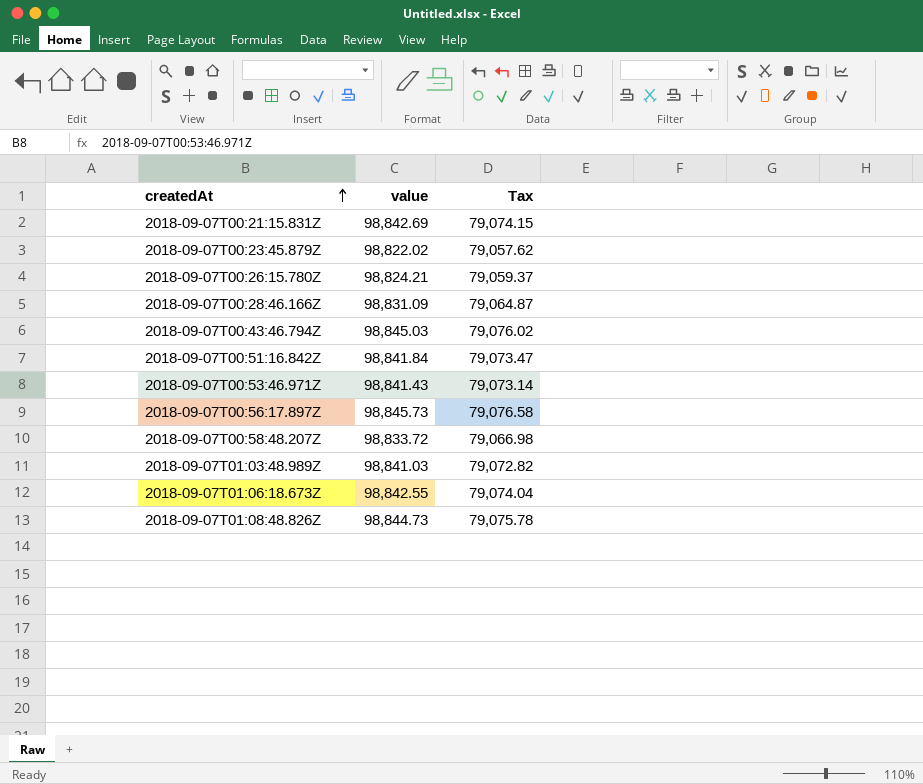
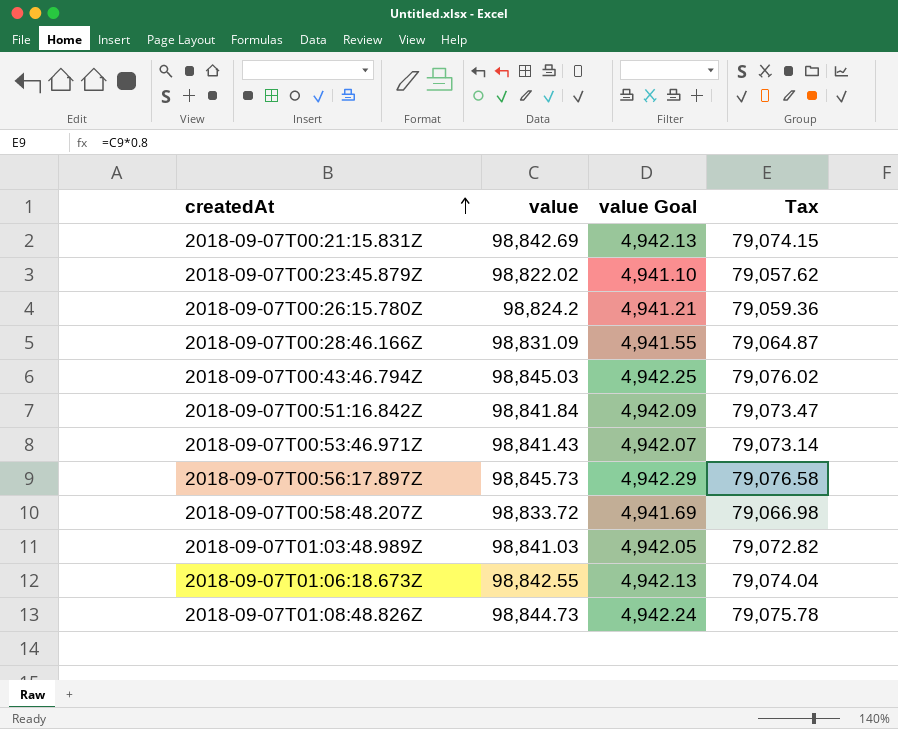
column value Goal | formula: none -> [value] * 0.05
2018-09-07T00:26:15.780Z | value: 98,824.21 -> 98,824.2
2018-09-07T00:26:15.780Z | Tax: 79,059.37 -> 79,059.36

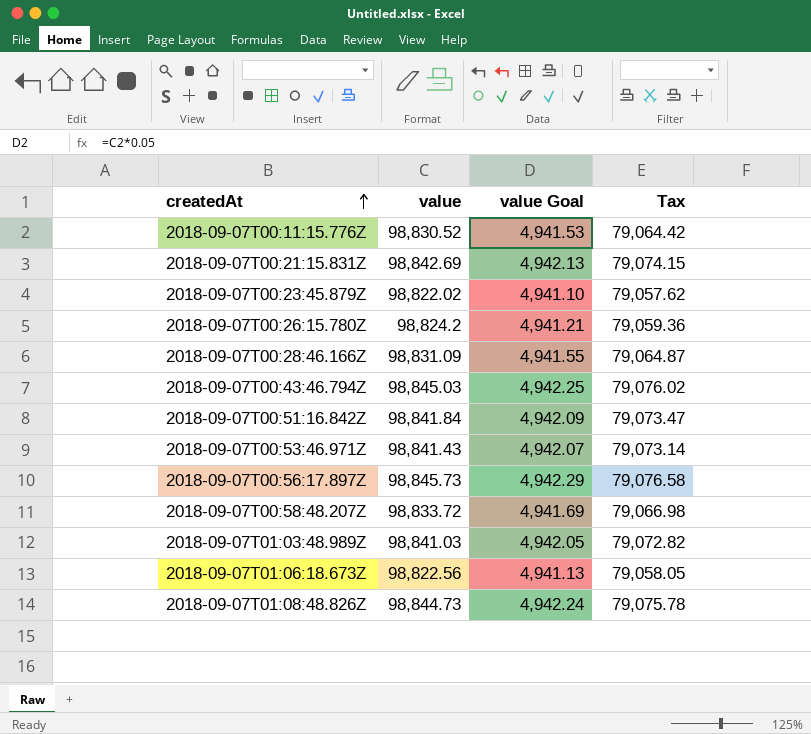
row 2018-09-07T00:11:15.776Z: none -> 98,830.52 | 4,941.53 | 79,064.42
2018-09-07T01:06:18.673Z | value: 98,842.55 -> 98,822.56
2018-09-07T01:06:18.673Z | value Goal: 4,942.13 -> 4,941.13
2018-09-07T01:06:18.673Z | Tax: 79,074.04 -> 79,058.05

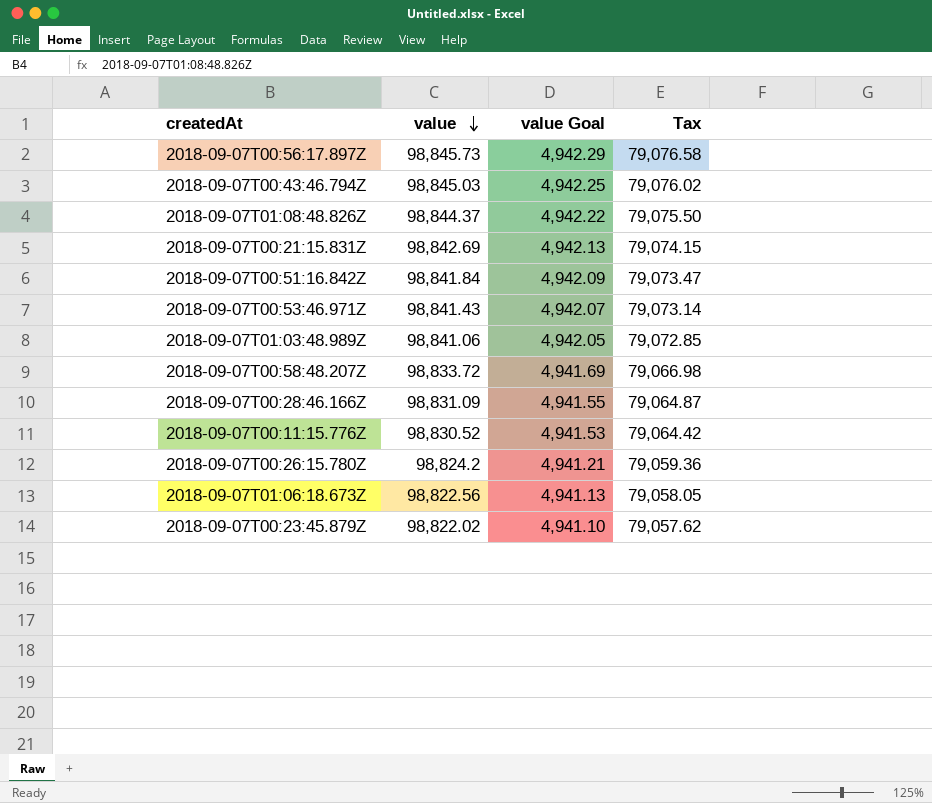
row order: createdAt ascending -> value descending
2018-09-07T01:08:48.826Z | value: 98,844.73 -> 98,844.37
2018-09-07T01:08:48.826Z | value Goal: 4,942.24 -> 4,942.22
2018-09-07T01:08:48.826Z | Tax: 79,075.78 -> 79,075.50
2018-09-07T01:03:48.989Z | value: 98,841.03 -> 98,841.06
2018-09-07T01:03:48.989Z | Tax: 79,072.82 -> 79,072.85

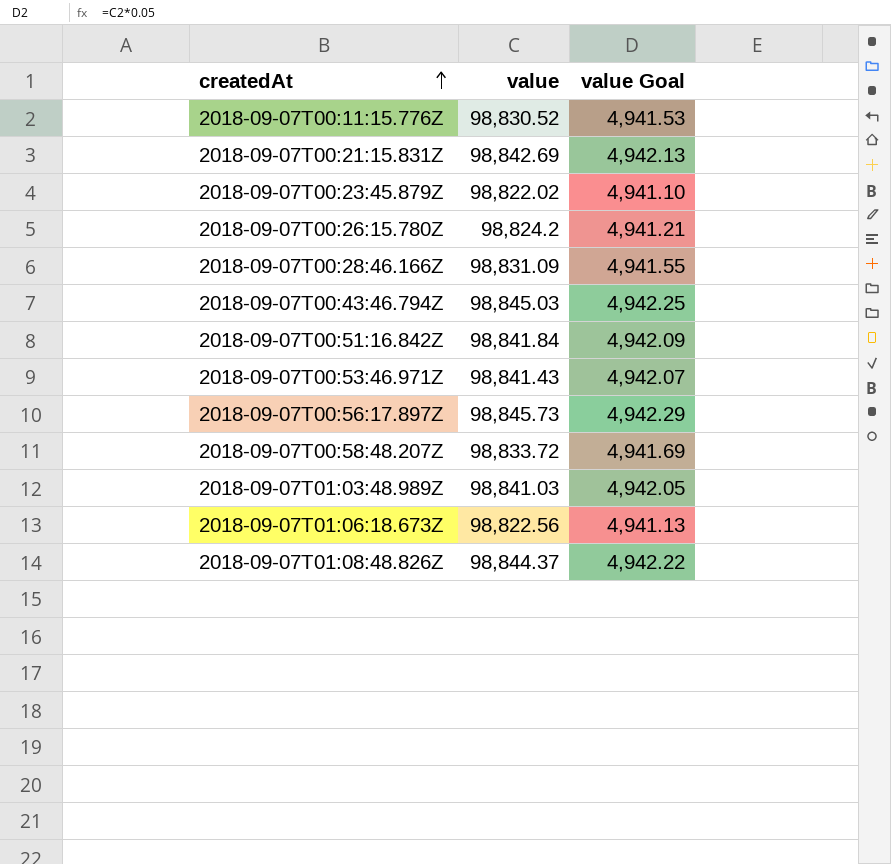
row order: value descending -> createdAt ascending
column Tax | formula: [value] * 0.8 -> none
2018-09-07T01:03:48.989Z | value: 98,841.06 -> 98,841.03

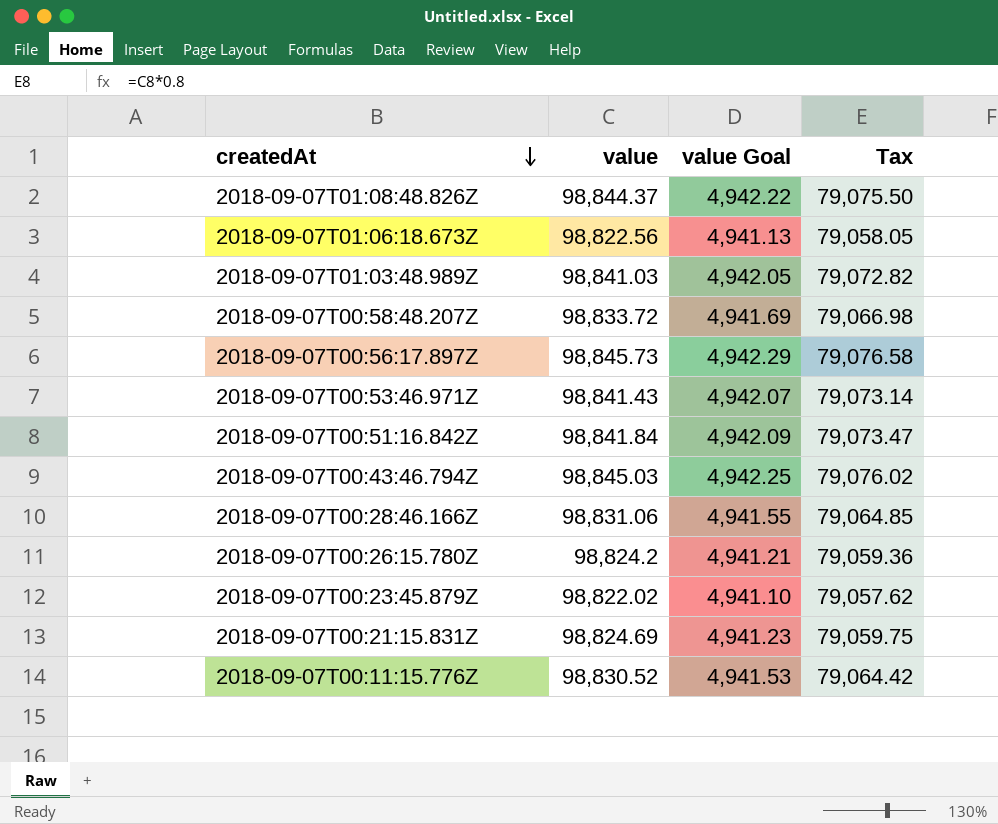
row order: createdAt ascending -> createdAt descending
column Tax | formula: none -> [value] * 0.8
2018-09-07T00:28:46.166Z | value: 98,831.09 -> 98,831.06
2018-09-07T00:21:15.831Z | value: 98,842.69 -> 98,824.69
2018-09-07T00:21:15.831Z | value Goal: 4,942.13 -> 4,941.23

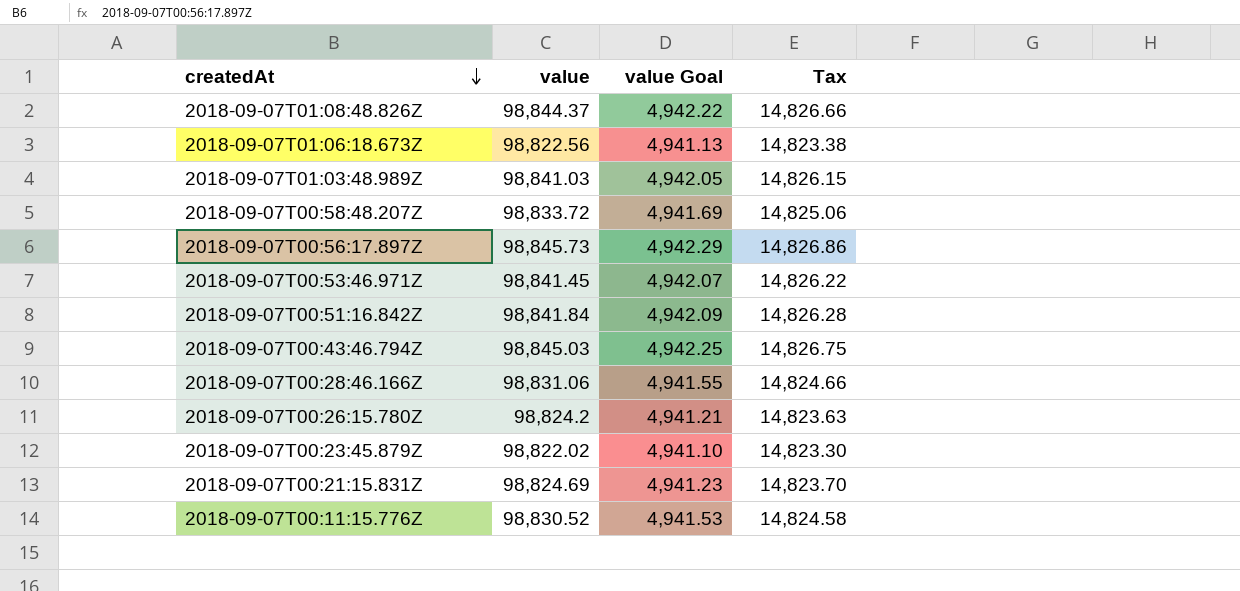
column Tax | formula: [value] * 0.8 -> [value] * 0.15
2018-09-07T00:53:46.971Z | value: 98,841.43 -> 98,841.45

